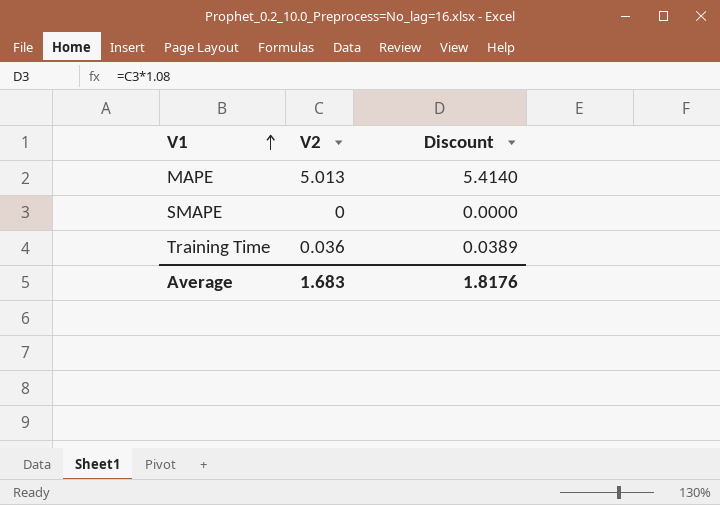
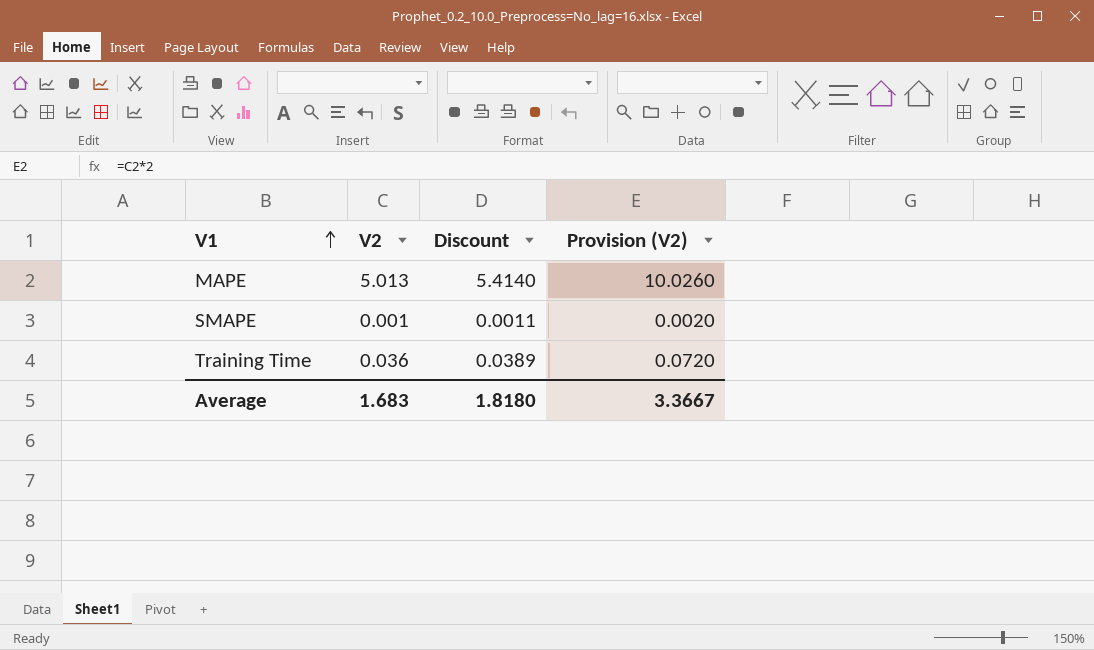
column Provision (V2) | formula: none -> [V2] * 2
SMAPE | V2: 0 -> 0.001
SMAPE | Discount: 0.0000 -> 0.0011
Average | Discount: 1.8176 -> 1.8180

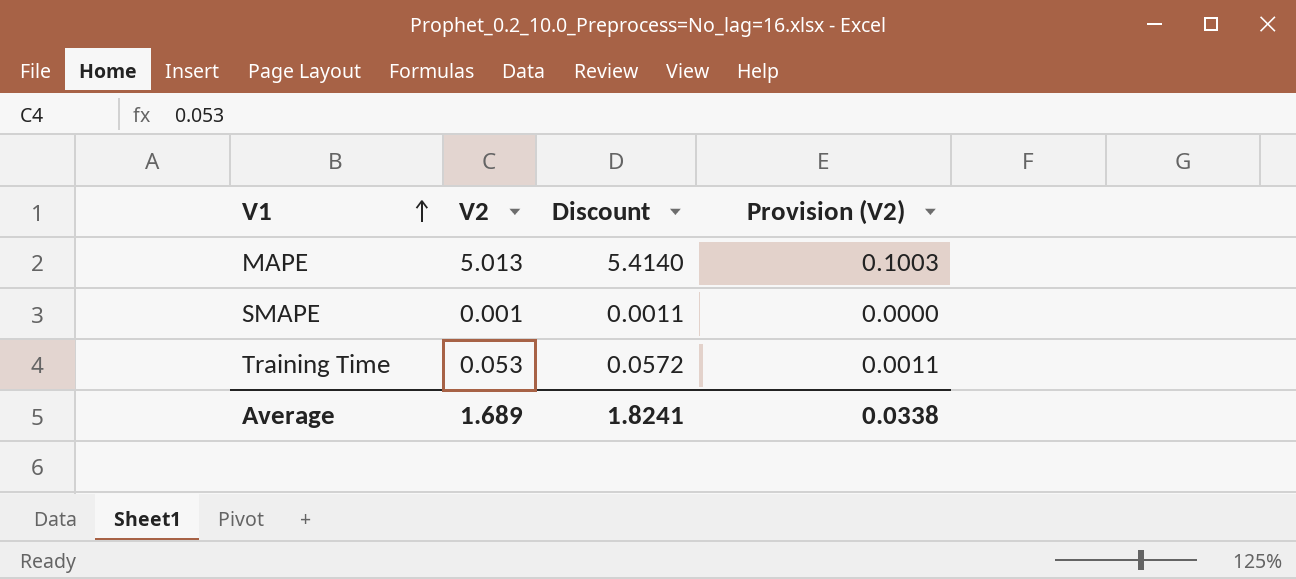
column Provision (V2) | formula: [V2] * 2 -> [V2] * 0.02
Training Time | V2: 0.036 -> 0.053
Training Time | Discount: 0.0389 -> 0.0572
Average | V2: 1.683 -> 1.689
Average | Discount: 1.8180 -> 1.8241
Average | Provision (V2): 3.3667 -> 0.0338

